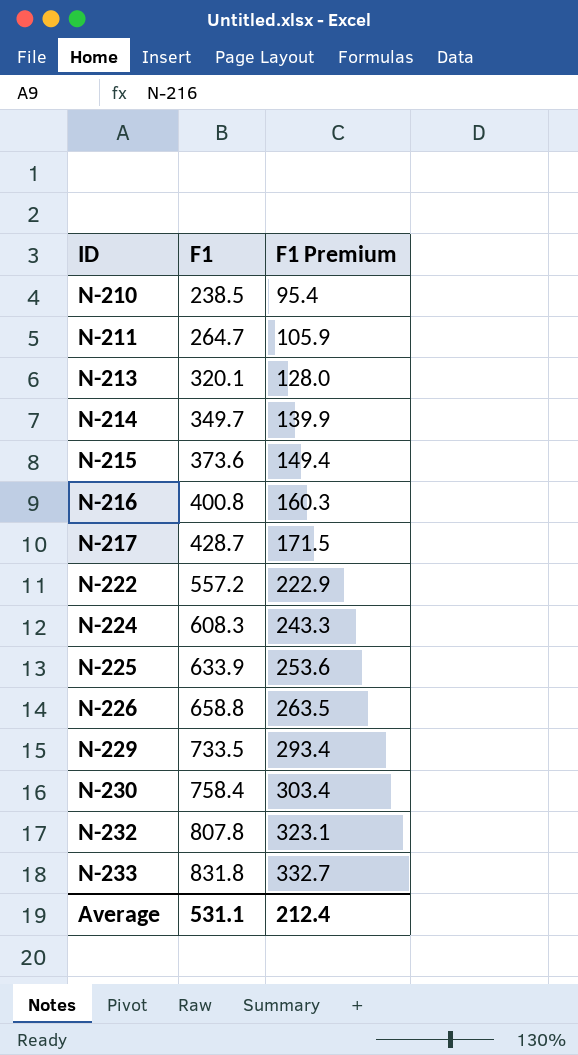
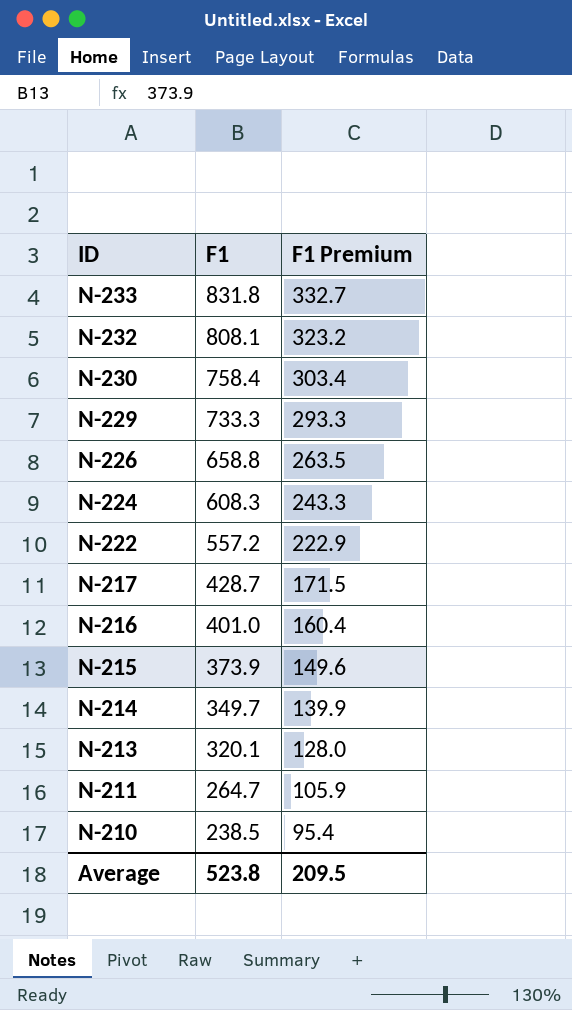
row order: ID ascending -> ID descending
row N-225: 633.9 | 253.6 -> none
N-232 | F1: 807.8 -> 808.1
N-232 | F1 Premium: 323.1 -> 323.2
N-229 | F1: 733.5 -> 733.3
N-229 | F1 Premium: 293.4 -> 293.3
N-216 | F1: 400.8 -> 401.0
N-216 | F1 Premium: 160.3 -> 160.4
N-215 | F1: 373.6 -> 373.9
N-215 | F1 Premium: 149.4 -> 149.6
Average | F1: 531.1 -> 523.8
Average | F1 Premium: 212.4 -> 209.5

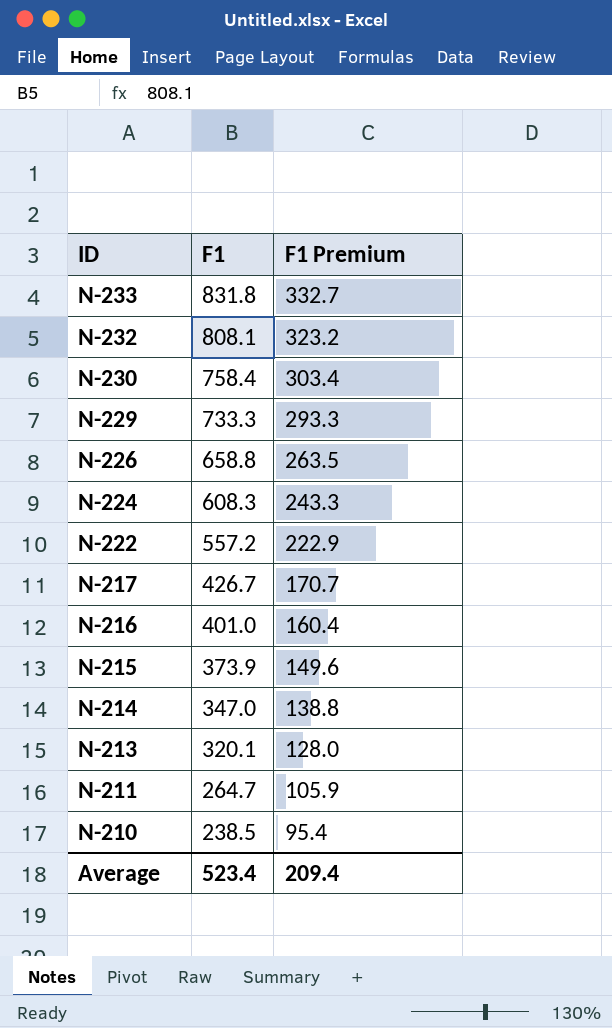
N-217 | F1: 428.7 -> 426.7
N-217 | F1 Premium: 171.5 -> 170.7
N-214 | F1: 349.7 -> 347.0
N-214 | F1 Premium: 139.9 -> 138.8
Average | F1: 523.8 -> 523.4
Average | F1 Premium: 209.5 -> 209.4

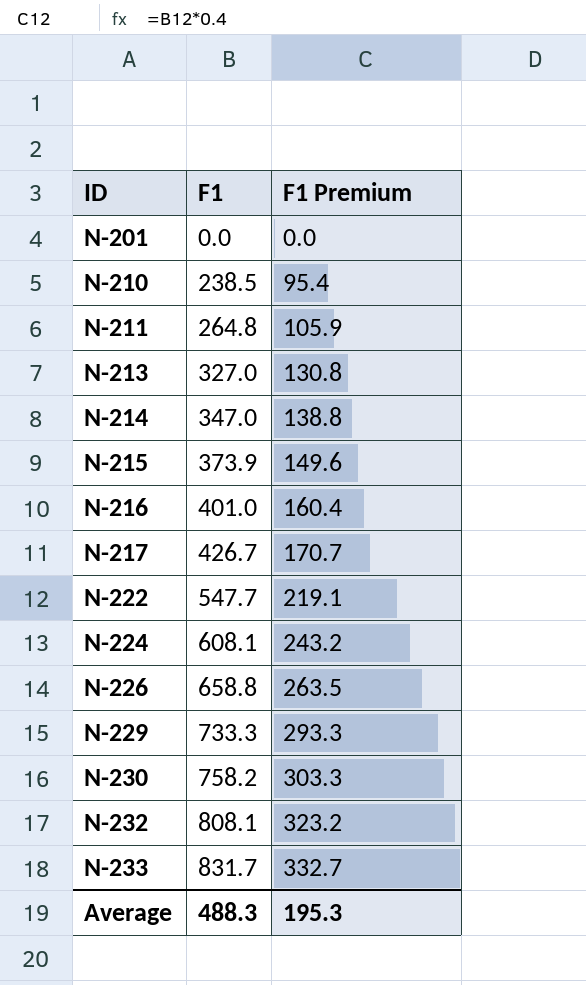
row order: ID descending -> ID ascending
row N-201: none -> 0.0 | 0.0
N-211 | F1: 264.7 -> 264.8
N-213 | F1: 320.1 -> 327.0
N-213 | F1 Premium: 128.0 -> 130.8
N-222 | F1: 557.2 -> 547.7
N-222 | F1 Premium: 222.9 -> 219.1
N-224 | F1: 608.3 -> 608.1
N-224 | F1 Premium: 243.3 -> 243.2
N-230 | F1: 758.4 -> 758.2
N-230 | F1 Premium: 303.4 -> 303.3
N-233 | F1: 831.8 -> 831.7
Average | F1: 523.4 -> 488.3
Average | F1 Premium: 209.4 -> 195.3

